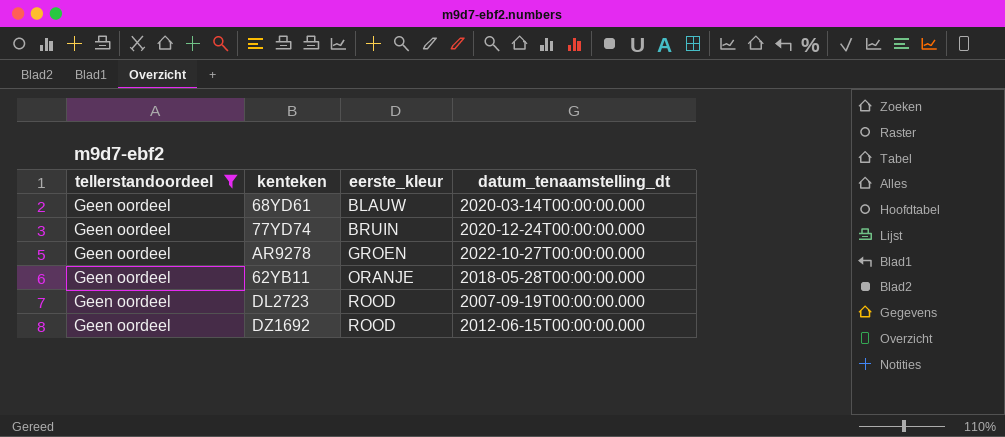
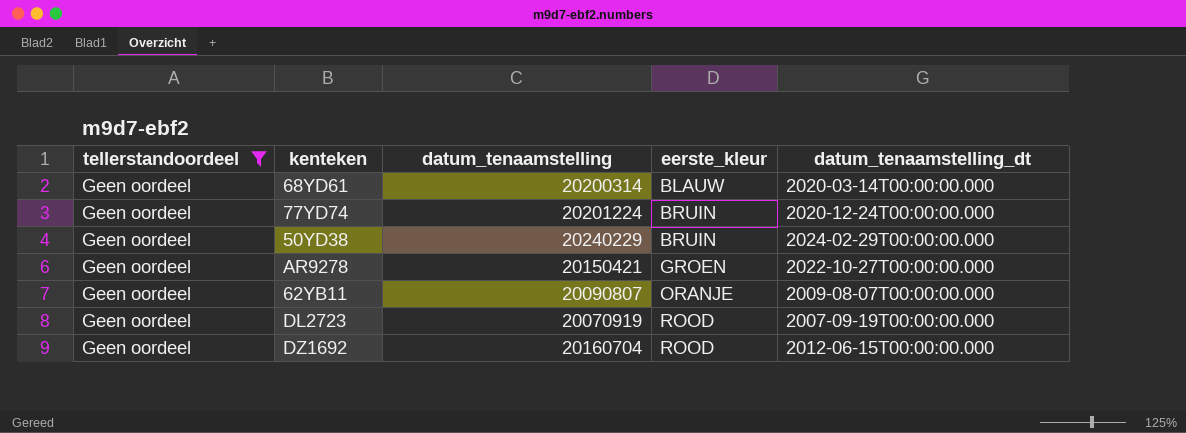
column datum_tenaamstelling | position: none -> 3
row 50YD38: none -> Geen oordeel | 20240229 | BRUIN | 2024-02-29T00:00:00.000
62YB11 | datum_tenaamstelling_dt: 2018-05-28T00:00:00.000 -> 2009-08-07T00:00:00.000

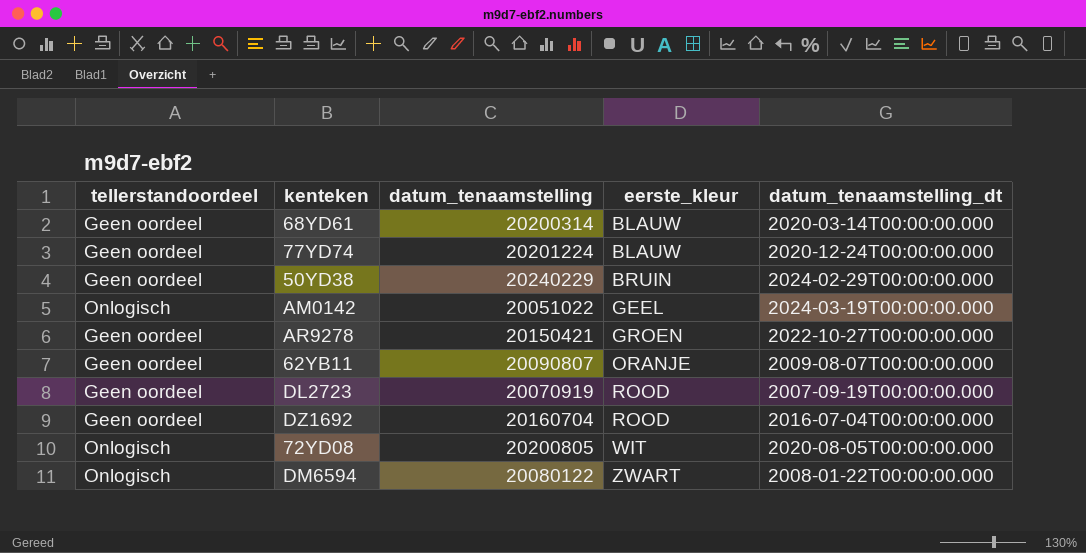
filter: tellerstandoordeel = Geen oordeel -> none
77YD74 | eerste_kleur: BRUIN -> BLAUW
DZ1692 | datum_tenaamstelling_dt: 2012-06-15T00:00:00.000 -> 2016-07-04T00:00:00.000

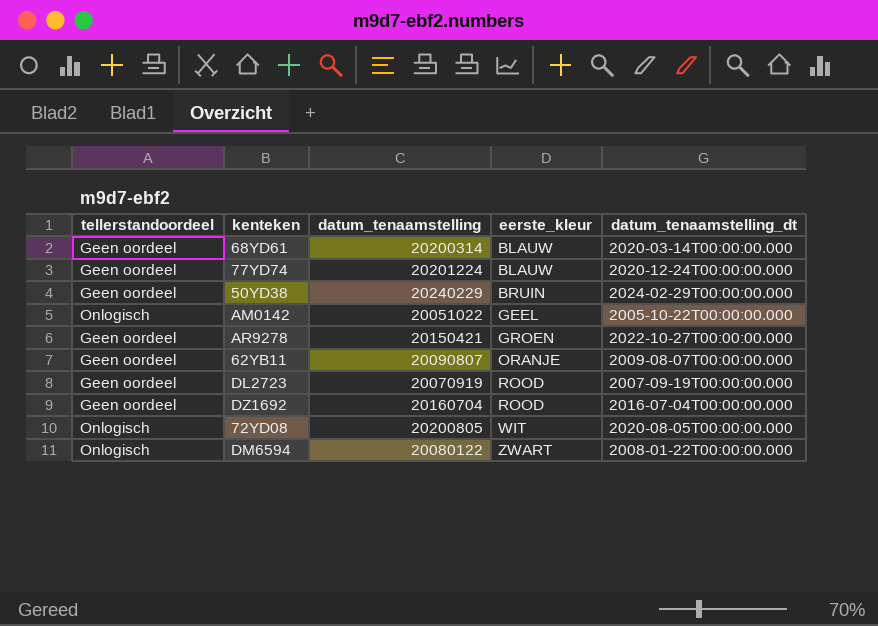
AM0142 | datum_tenaamstelling_dt: 2024-03-19T00:00:00.000 -> 2005-10-22T00:00:00.000

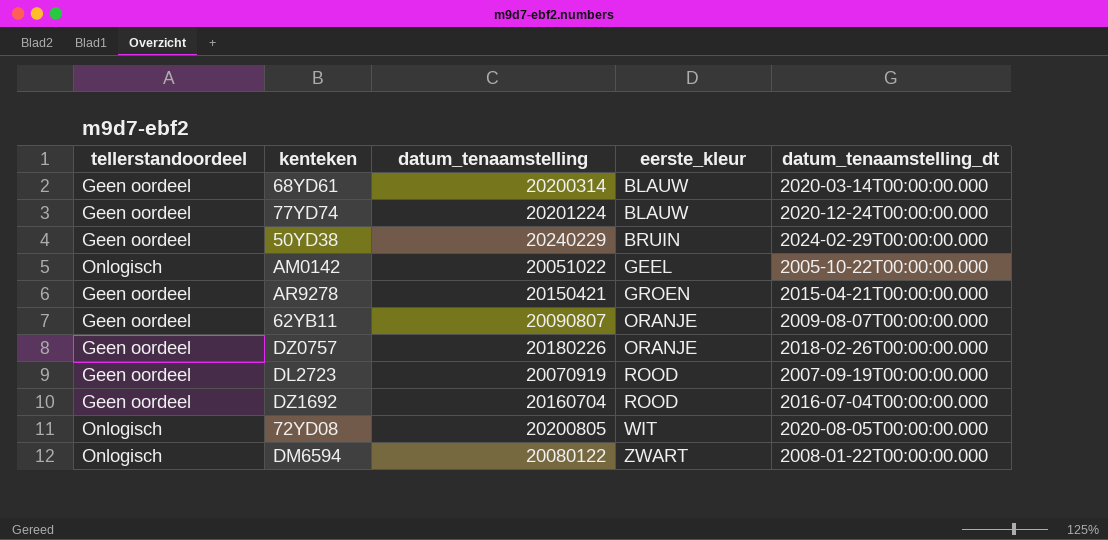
AR9278 | datum_tenaamstelling_dt: 2022-10-27T00:00:00.000 -> 2015-04-21T00:00:00.000
row DZ0757: none -> Geen oordeel | 20180226 | ORANJE | 2018-02-26T00:00:00.000

